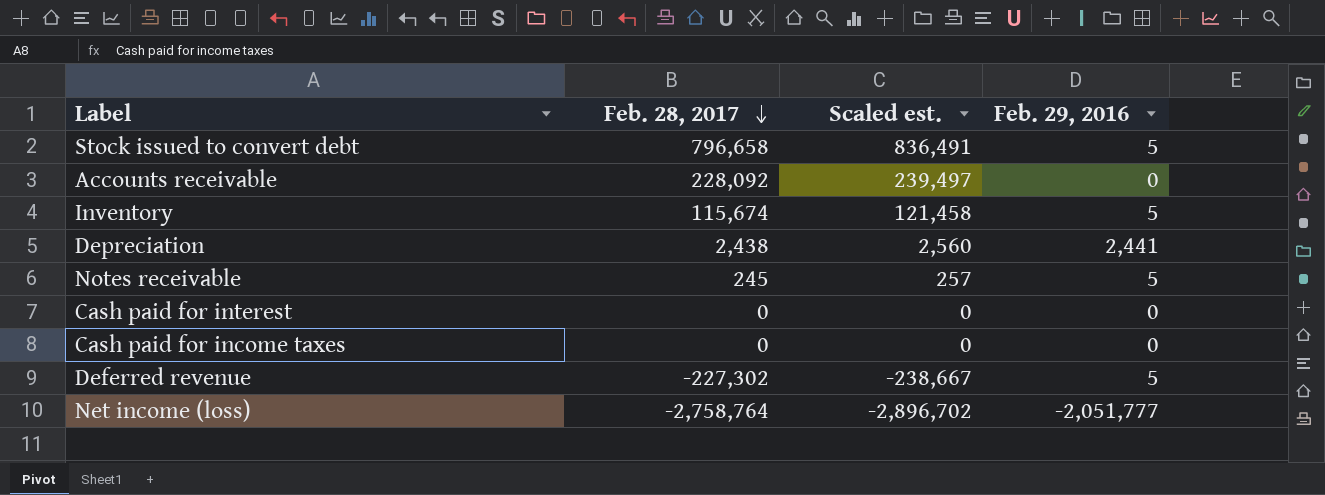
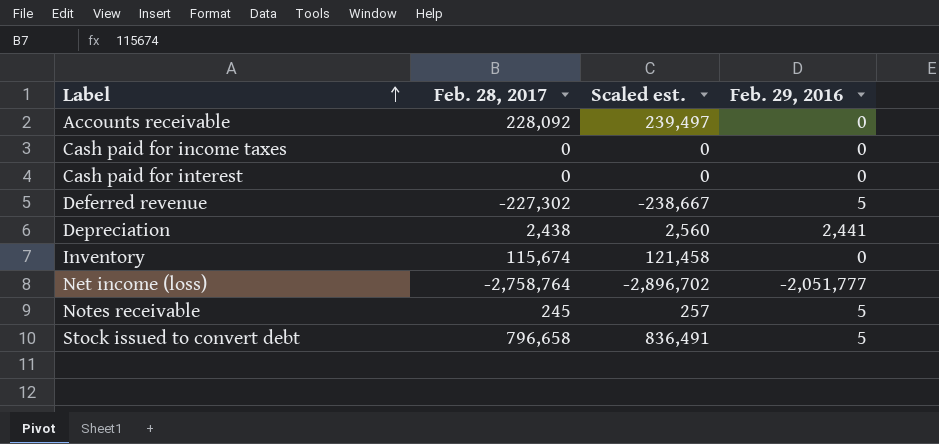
row order: Feb. 28, 2017 descending -> Label ascending
Inventory | Feb. 29, 2016: 5 -> 0

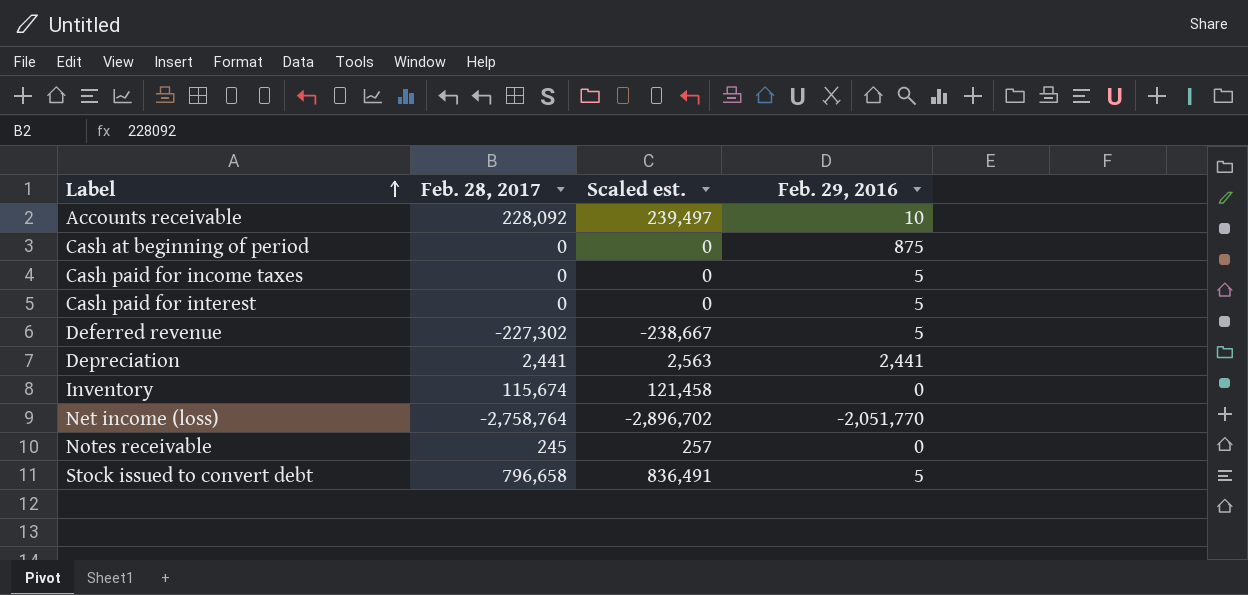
Accounts receivable | Feb. 29, 2016: 0 -> 10
row Cash at beginning of period: none -> 0 | 0 | 875
Cash paid for income taxes | Feb. 29, 2016: 0 -> 5
Cash paid for interest | Feb. 29, 2016: 0 -> 5
Depreciation | Feb. 28, 2017: 2,438 -> 2,441
Depreciation | Scaled est.: 2,560 -> 2,563
Net income (loss) | Feb. 29, 2016: -2,051,777 -> -2,051,770
Notes receivable | Feb. 29, 2016: 5 -> 0

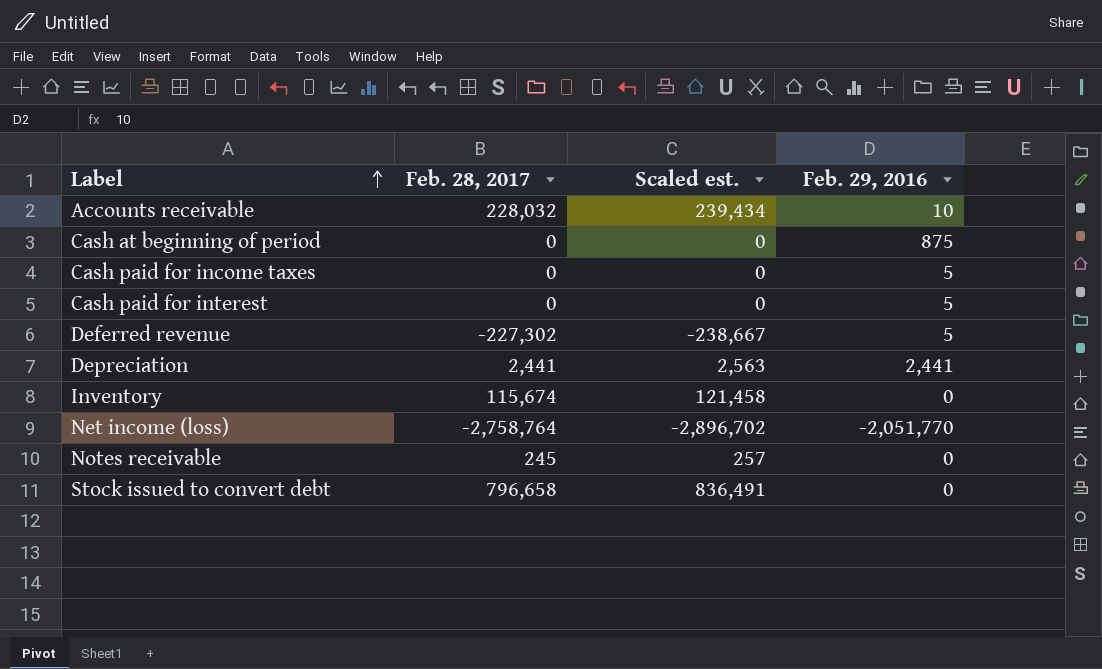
Accounts receivable | Feb. 28, 2017: 228,092 -> 228,032
Accounts receivable | Scaled est.: 239,497 -> 239,434
Stock issued to convert debt | Feb. 29, 2016: 5 -> 0

